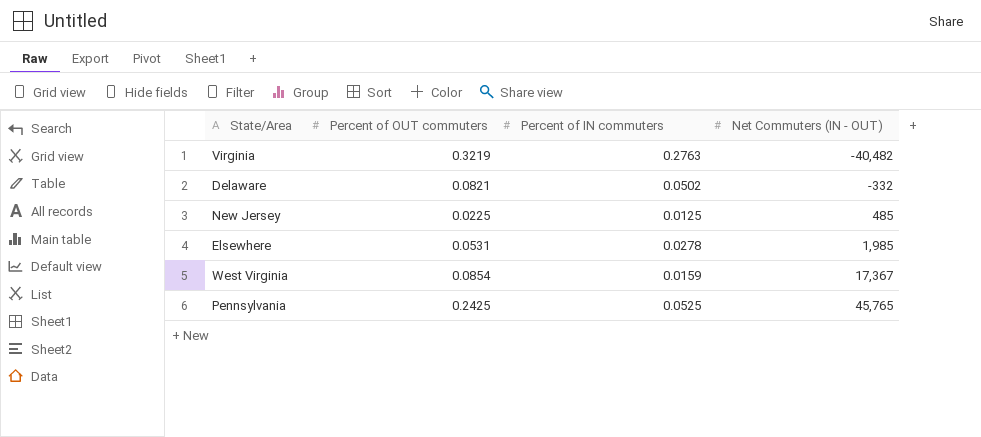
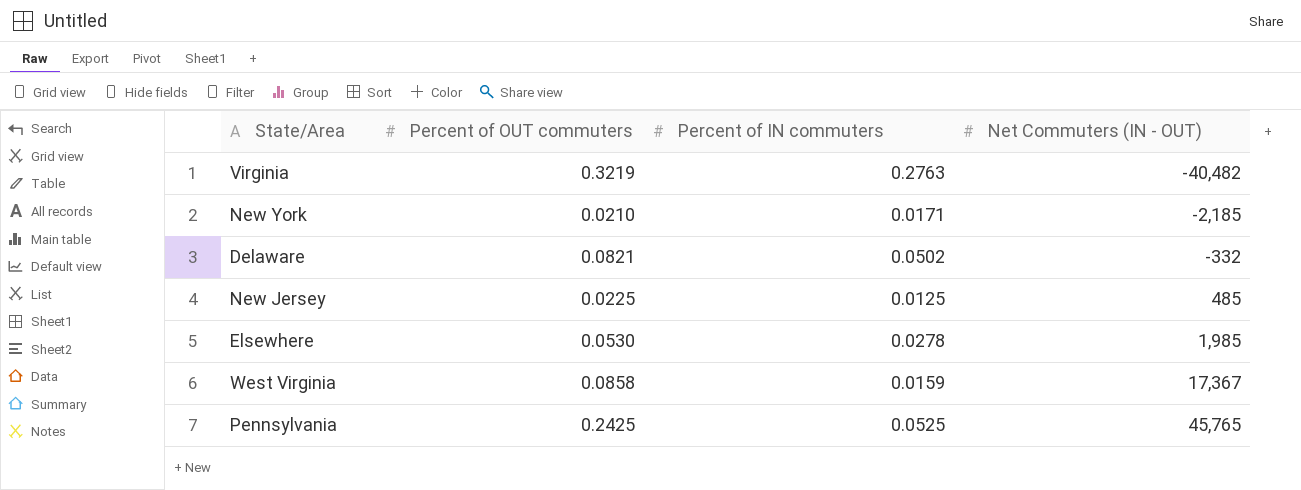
row New York: none -> 0.0210 | 0.0171 | -2,185
Elsewhere | Percent of OUT commuters: 0.0531 -> 0.0530
West Virginia | Percent of OUT commuters: 0.0854 -> 0.0858

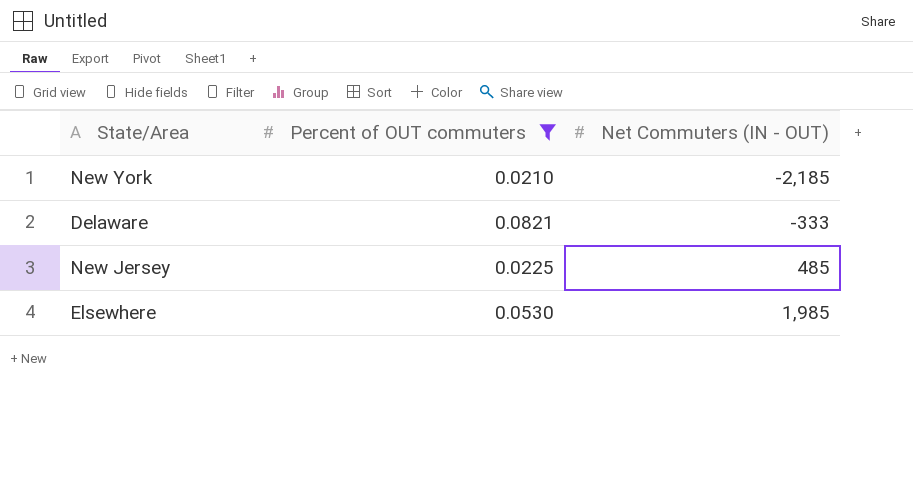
filter: none -> Percent of OUT commuters <= 0.0821
column Percent of IN commuters | position: 3 -> none
Delaware | Net Commuters (IN - OUT): -332 -> -333

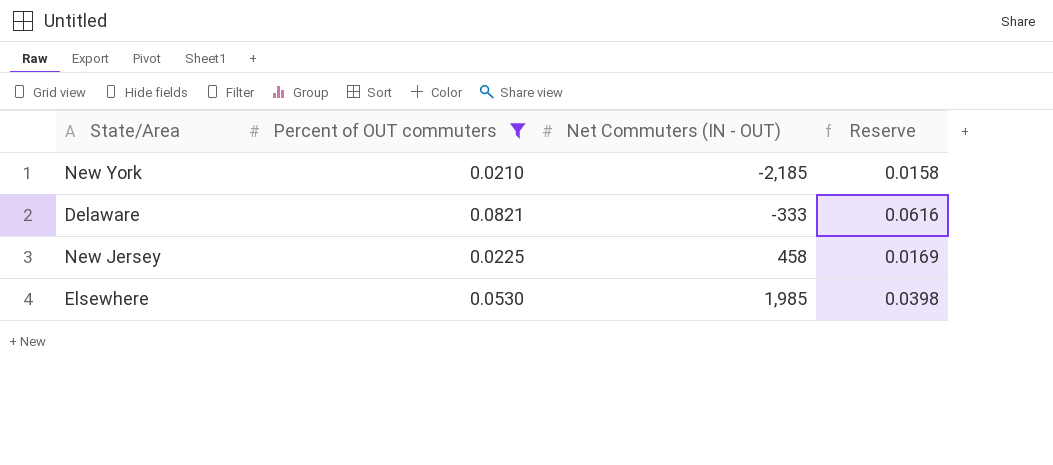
column Reserve | formula: none -> [Percent of OUT commuters] * 0.75
New Jersey | Net Commuters (IN - OUT): 485 -> 458

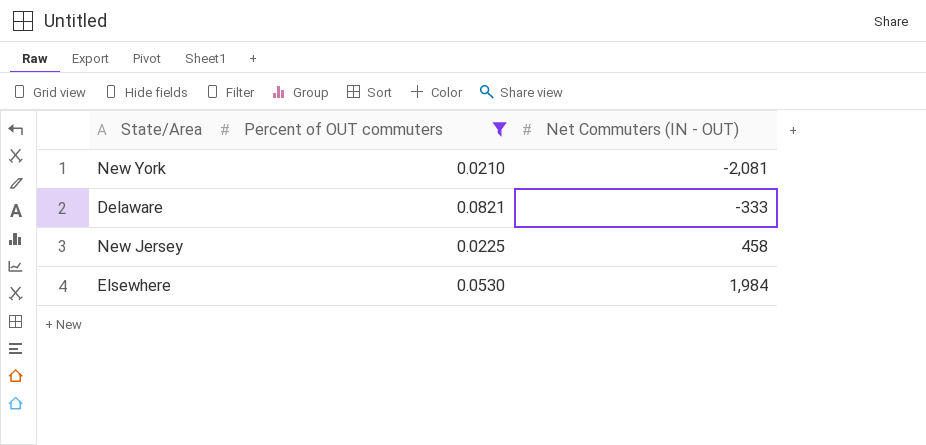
column Reserve | formula: [Percent of OUT commuters] * 0.75 -> none
New York | Net Commuters (IN - OUT): -2,185 -> -2,081
Elsewhere | Net Commuters (IN - OUT): 1,985 -> 1,984

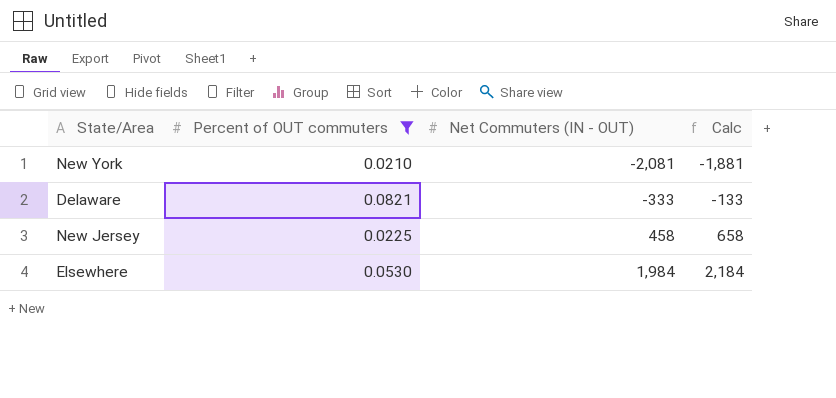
column Calc | formula: none -> [Net Commuters (IN - OUT)] + 200

